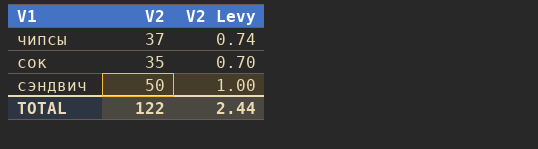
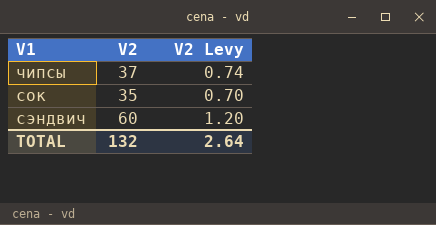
сэндвич | V2: 50 -> 60
сэндвич | V2 Levy: 1.00 -> 1.20
TOTAL | V2: 122 -> 132
TOTAL | V2 Levy: 2.44 -> 2.64

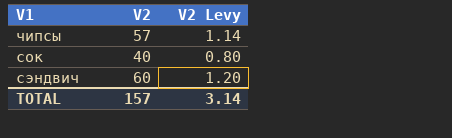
чипсы | V2: 37 -> 57
чипсы | V2 Levy: 0.74 -> 1.14
сок | V2: 35 -> 40
сок | V2 Levy: 0.70 -> 0.80
TOTAL | V2: 132 -> 157
TOTAL | V2 Levy: 2.64 -> 3.14

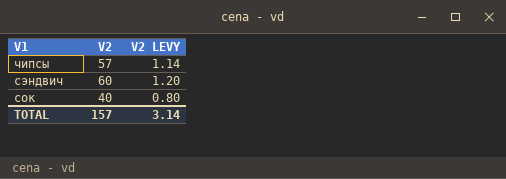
row order: none -> V1 descending
column name: V2 Levy -> V2 LEVY

